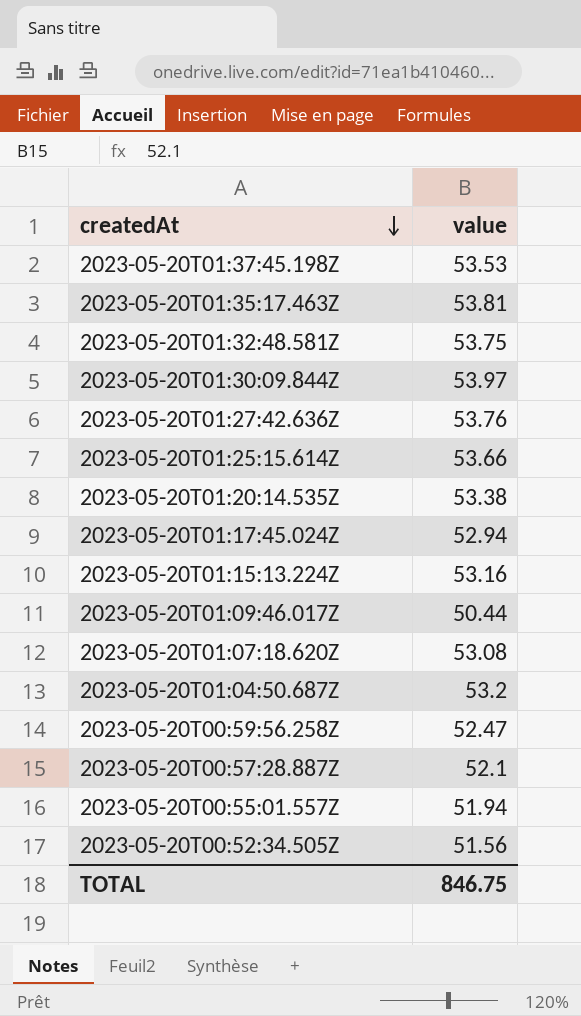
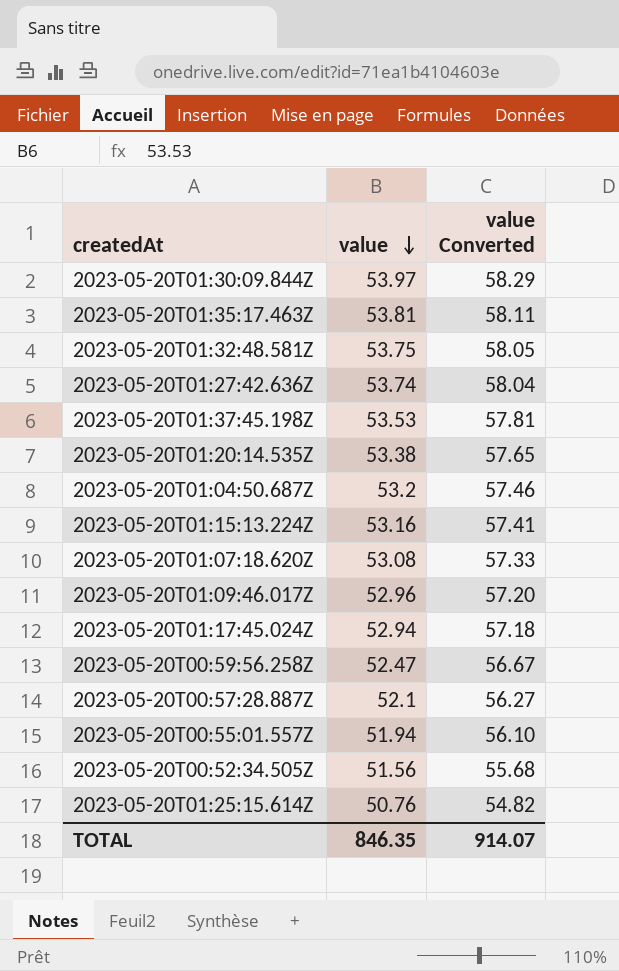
row order: createdAt descending -> value descending
column value Converted | formula: none -> [value] * 1.08
2023-05-20T01:27:42.636Z | value: 53.76 -> 53.74
2023-05-20T01:09:46.017Z | value: 50.44 -> 52.96
2023-05-20T01:25:15.614Z | value: 53.66 -> 50.76
TOTAL | value: 846.75 -> 846.35

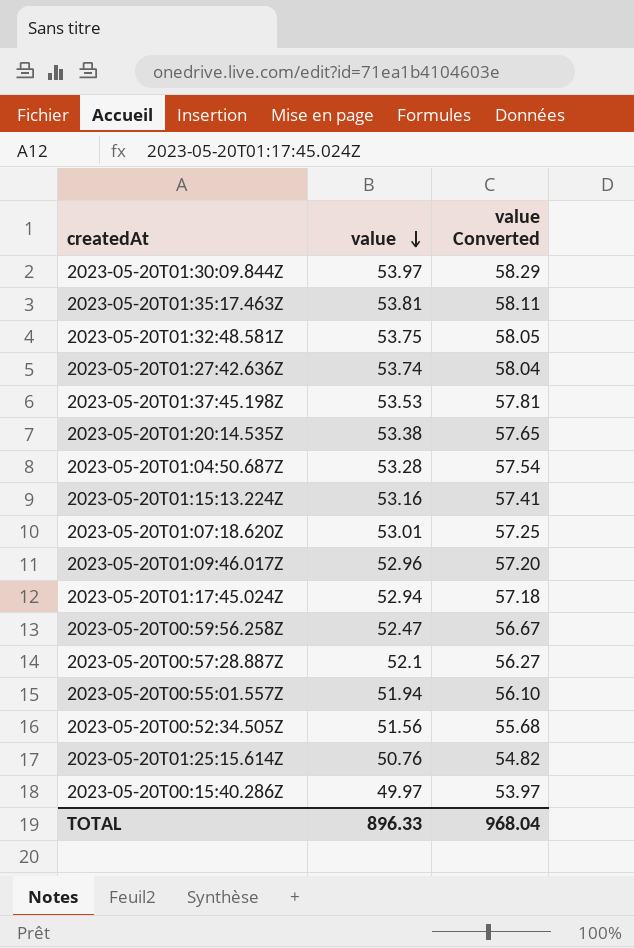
2023-05-20T01:04:50.687Z | value: 53.2 -> 53.28
2023-05-20T01:04:50.687Z | value Converted: 57.46 -> 57.54
2023-05-20T01:07:18.620Z | value: 53.08 -> 53.01
2023-05-20T01:07:18.620Z | value Converted: 57.33 -> 57.25
row 2023-05-20T00:15:40.286Z: none -> 49.97 | 53.97
TOTAL | value: 846.35 -> 896.33
TOTAL | value Converted: 914.07 -> 968.04

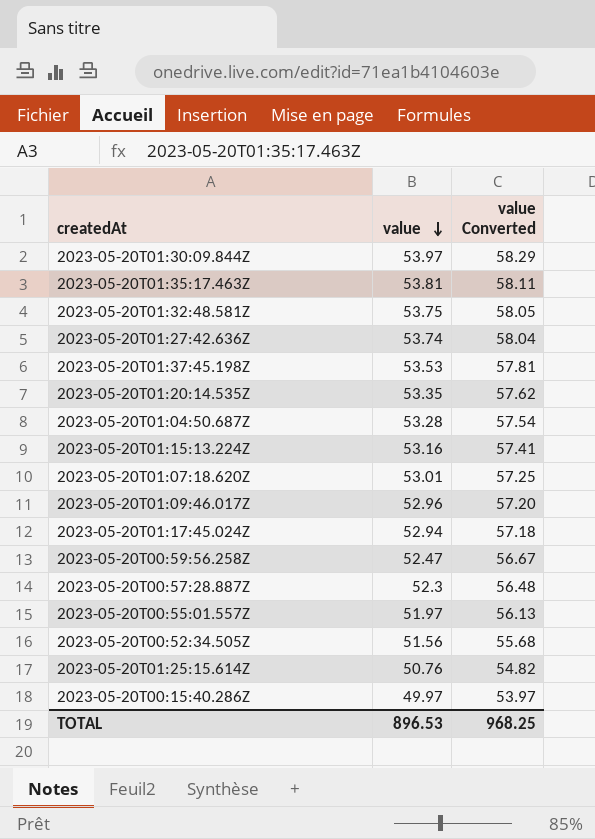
2023-05-20T01:20:14.535Z | value: 53.38 -> 53.35
2023-05-20T01:20:14.535Z | value Converted: 57.65 -> 57.62
2023-05-20T00:57:28.887Z | value: 52.1 -> 52.3
2023-05-20T00:57:28.887Z | value Converted: 56.27 -> 56.48
2023-05-20T00:55:01.557Z | value: 51.94 -> 51.97
2023-05-20T00:55:01.557Z | value Converted: 56.10 -> 56.13
TOTAL | value: 896.33 -> 896.53
TOTAL | value Converted: 968.04 -> 968.25

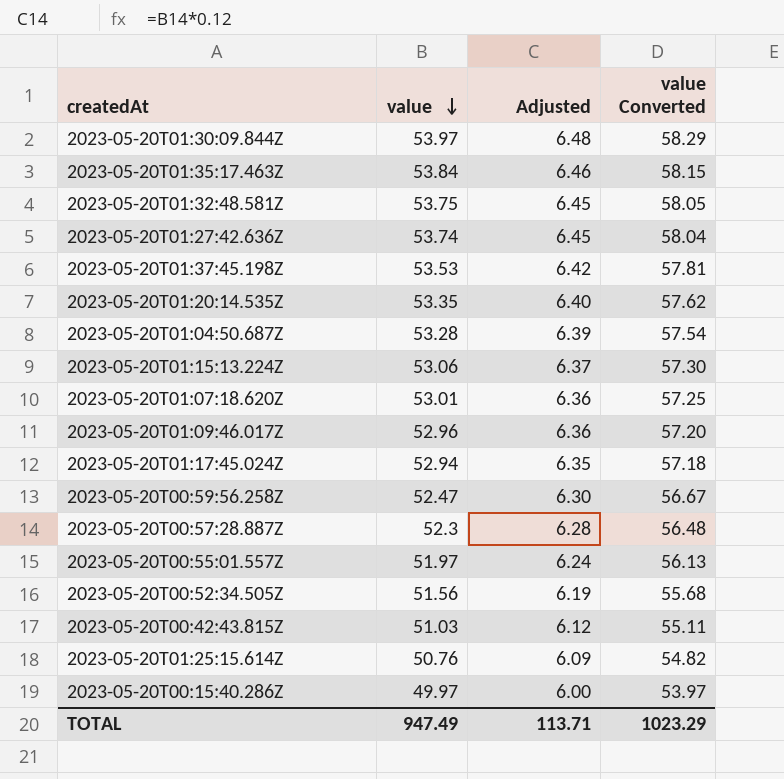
column Adjusted | formula: none -> [value] * 0.12
2023-05-20T01:35:17.463Z | value: 53.81 -> 53.84
2023-05-20T01:35:17.463Z | value Converted: 58.11 -> 58.15
2023-05-20T01:15:13.224Z | value: 53.16 -> 53.06
2023-05-20T01:15:13.224Z | value Converted: 57.41 -> 57.30
row 2023-05-20T00:42:43.815Z: none -> 51.03 | 6.12 | 55.11
TOTAL | value: 896.53 -> 947.49
TOTAL | value Converted: 968.25 -> 1023.29

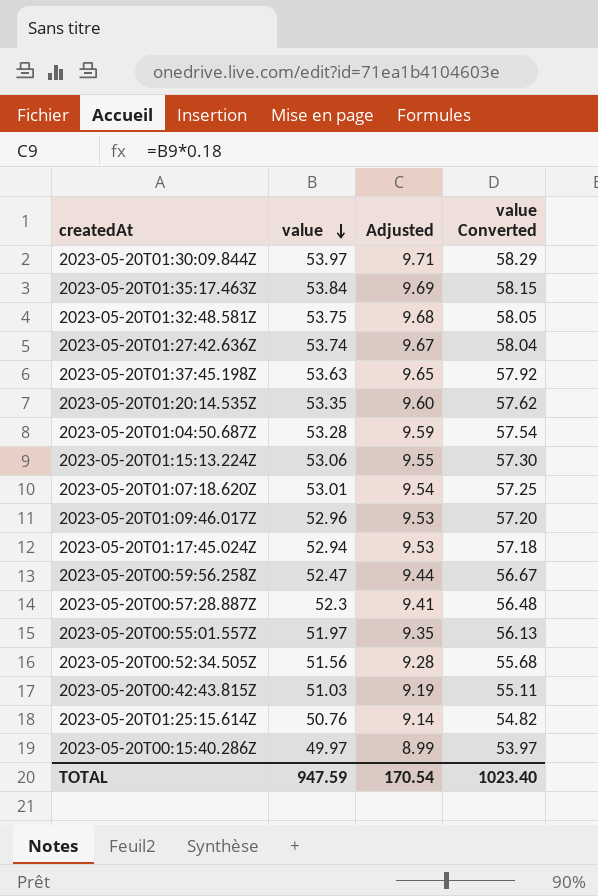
column Adjusted | formula: [value] * 0.12 -> [value] * 0.18
2023-05-20T01:37:45.198Z | value: 53.53 -> 53.63
2023-05-20T01:37:45.198Z | value Converted: 57.81 -> 57.92
TOTAL | value: 947.49 -> 947.59
TOTAL | Adjusted: 113.71 -> 170.54
TOTAL | value Converted: 1023.29 -> 1023.40

